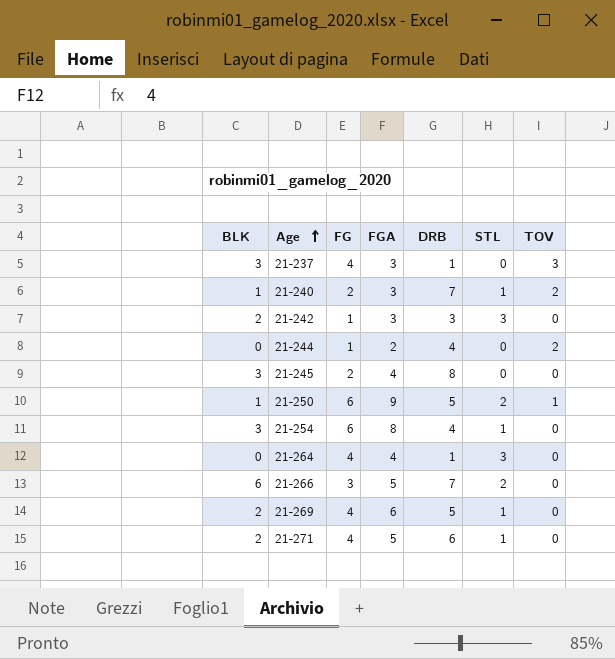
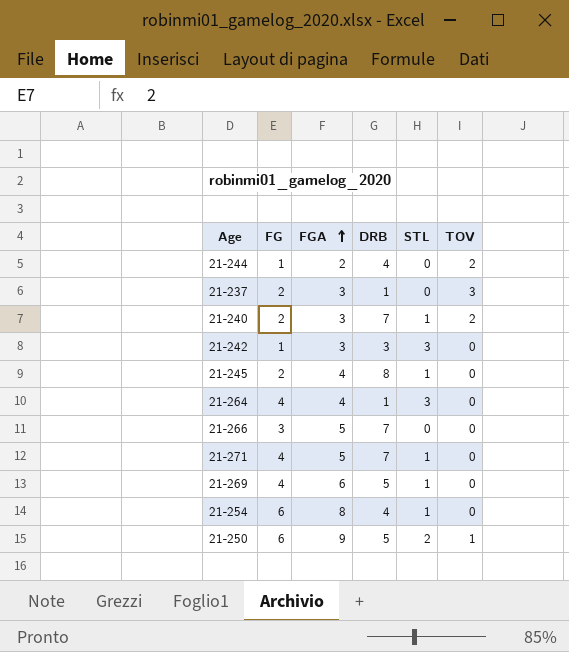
row order: Age ascending -> FGA ascending
column BLK | position: 1 -> none
21-237 | FG: 4 -> 2
21-245 | STL: 0 -> 1
21-266 | STL: 2 -> 0
21-271 | DRB: 6 -> 7

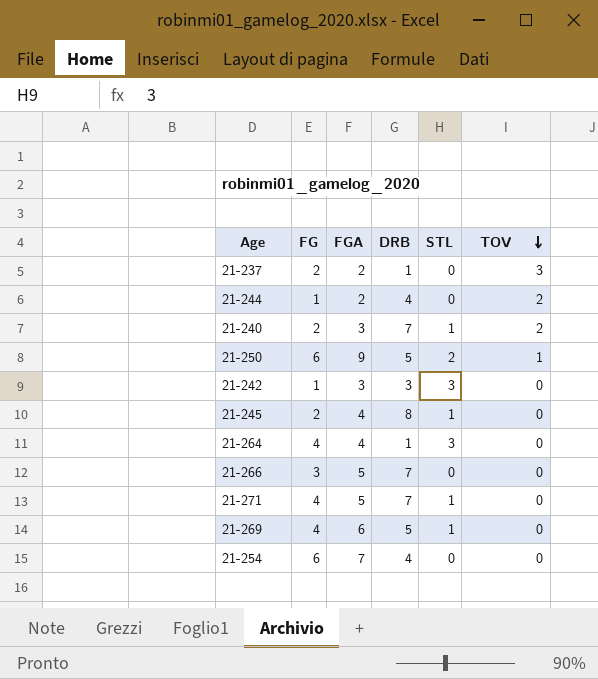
row order: FGA ascending -> TOV descending
21-237 | FGA: 3 -> 2
21-254 | FGA: 8 -> 7
21-254 | STL: 1 -> 0

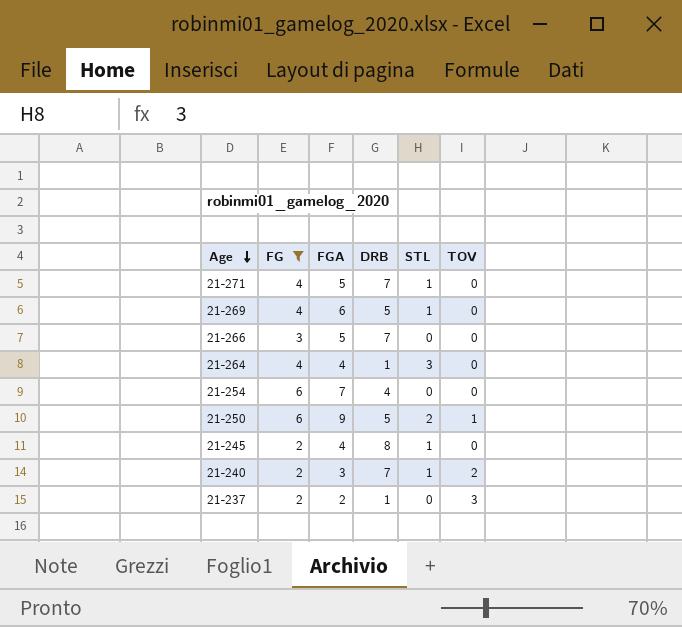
filter: none -> FG != 1
row order: TOV descending -> Age descending

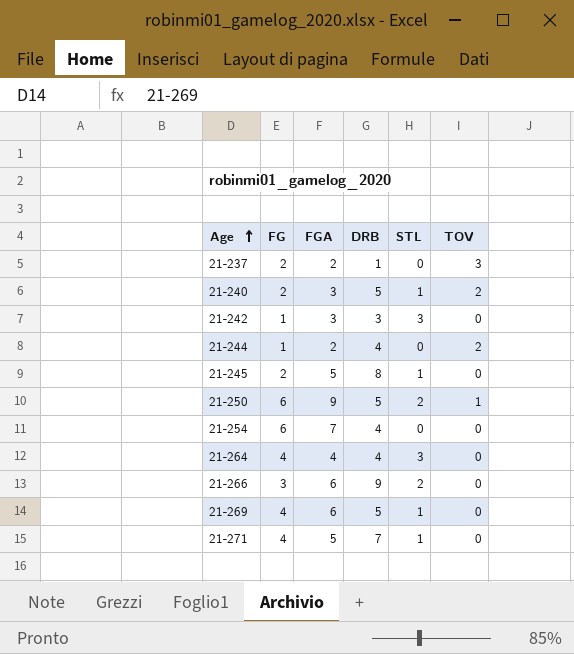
filter: FG != 1 -> none
row order: Age descending -> Age ascending
21-240 | DRB: 7 -> 5
21-245 | FGA: 4 -> 5
21-264 | DRB: 1 -> 4
21-266 | FGA: 5 -> 6
21-266 | DRB: 7 -> 9
21-266 | STL: 0 -> 2

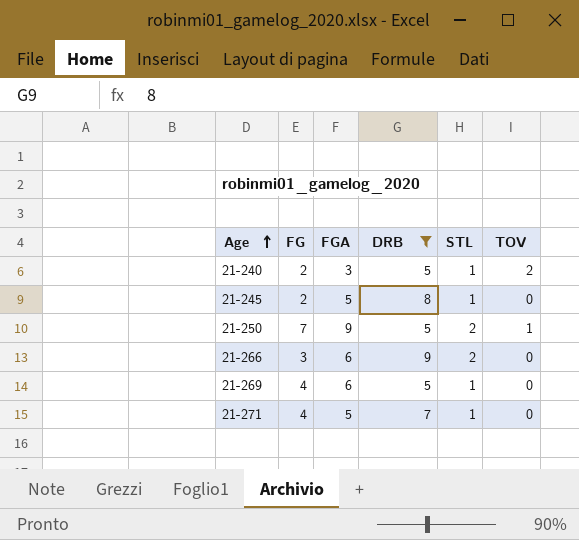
filter: none -> DRB >= 5
21-250 | FG: 6 -> 7

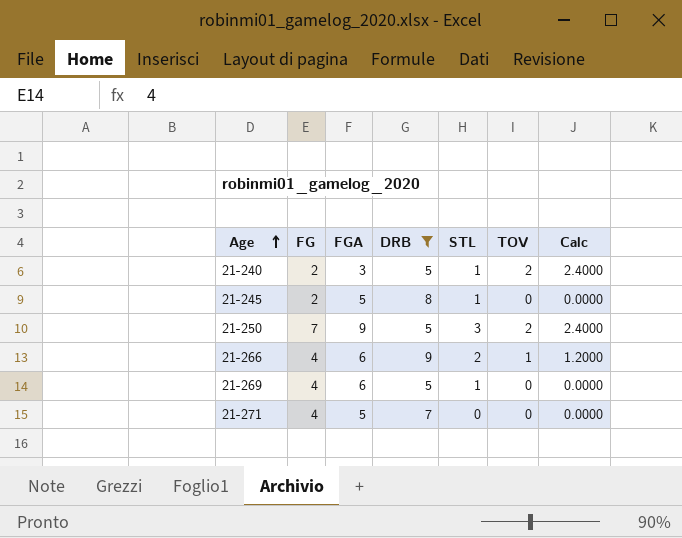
column Calc | formula: none -> [TOV] * 1.2
21-250 | STL: 2 -> 3
21-250 | TOV: 1 -> 2
21-266 | FG: 3 -> 4
21-266 | TOV: 0 -> 1
21-271 | STL: 1 -> 0

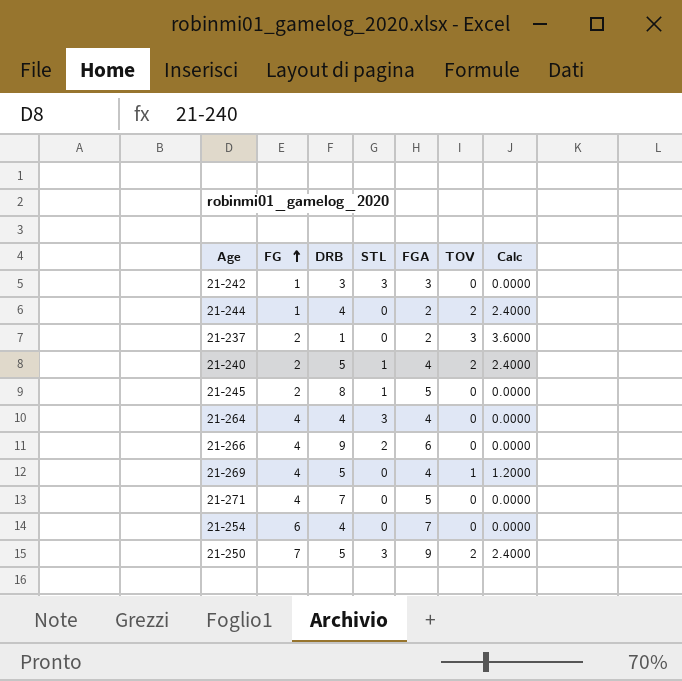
filter: DRB >= 5 -> none
row order: Age ascending -> FG ascending
column FGA | position: 3 -> 5
21-240 | FGA: 3 -> 4
21-266 | TOV: 1 -> 0
21-266 | Calc: 1.2000 -> 0.0000
21-269 | STL: 1 -> 0
21-269 | FGA: 6 -> 4
21-269 | TOV: 0 -> 1
21-269 | Calc: 0.0000 -> 1.2000

